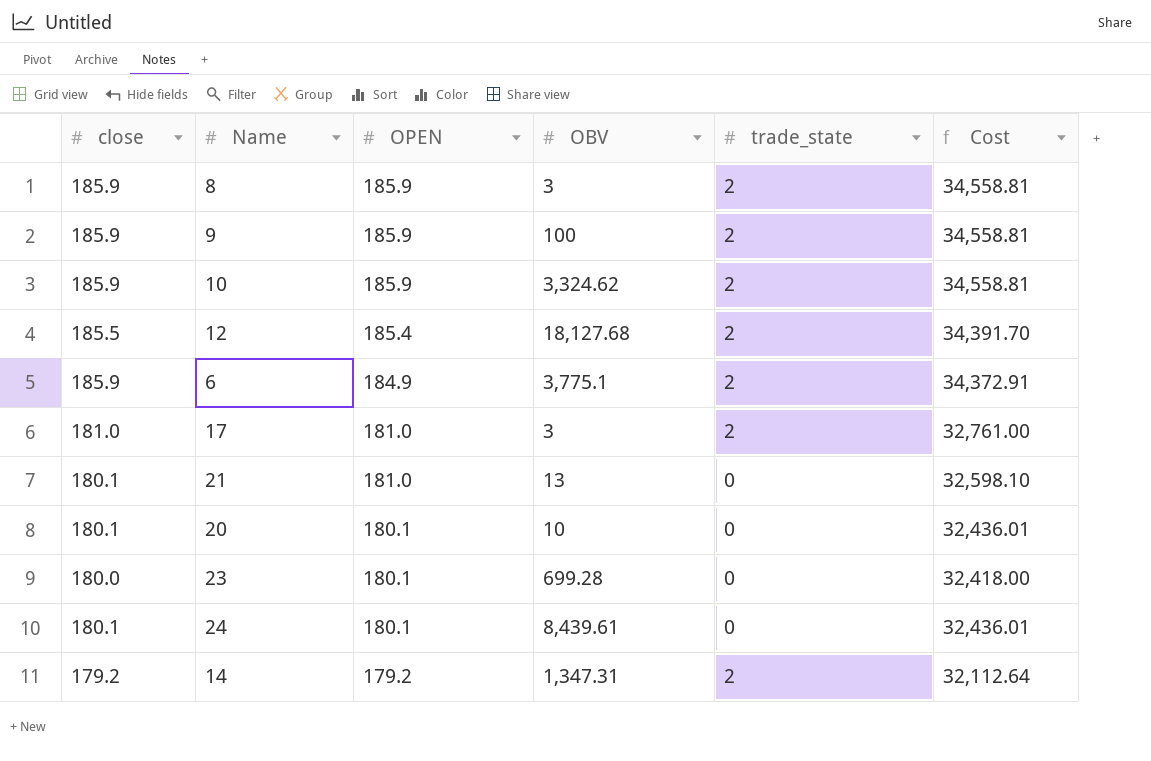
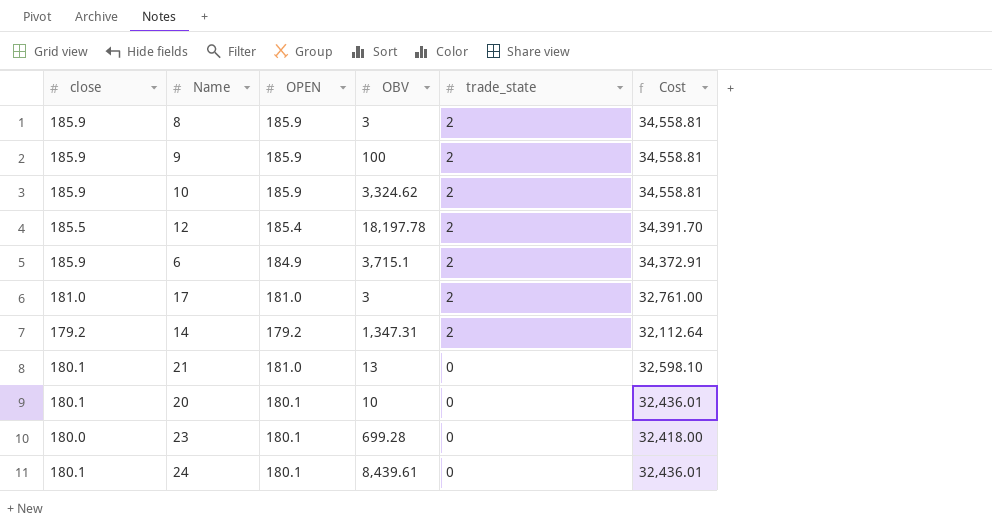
row order: OPEN descending -> trade_state descending
12 | OBV: 18,127.68 -> 18,197.78
6 | OBV: 3,775.1 -> 3,715.1

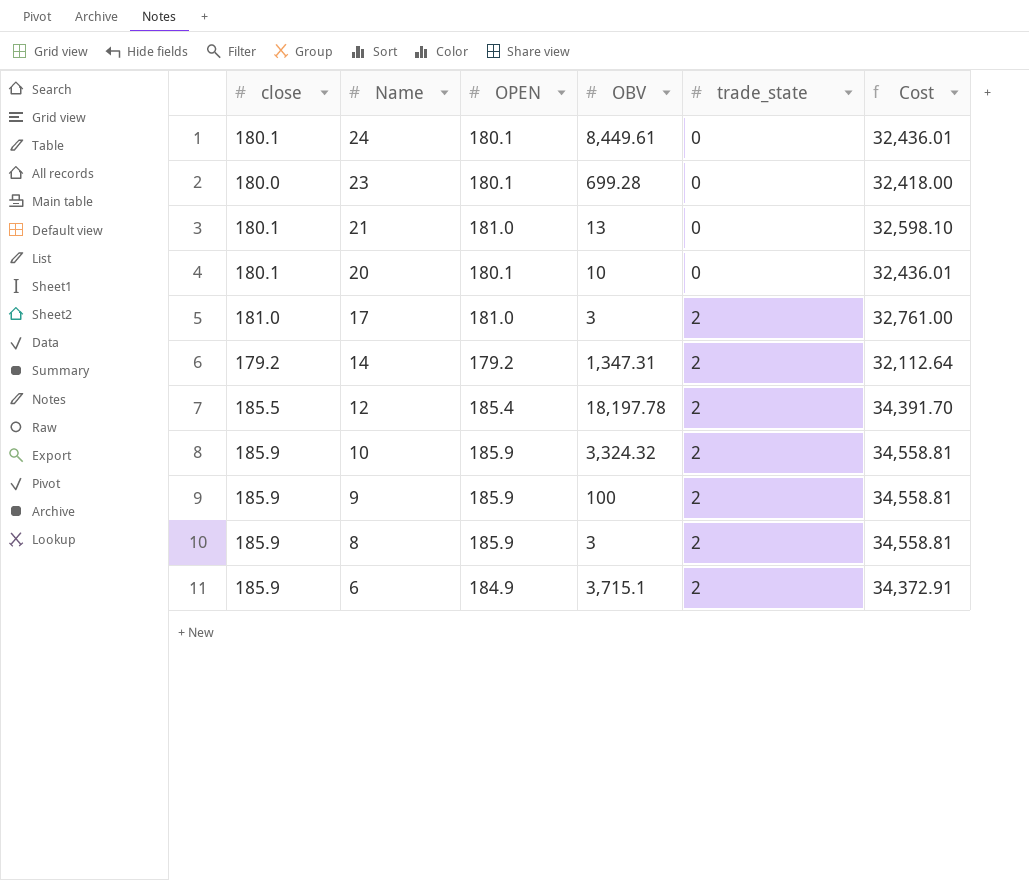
row order: trade_state descending -> Name descending
24 | OBV: 8,439.61 -> 8,449.61
10 | OBV: 3,324.62 -> 3,324.32

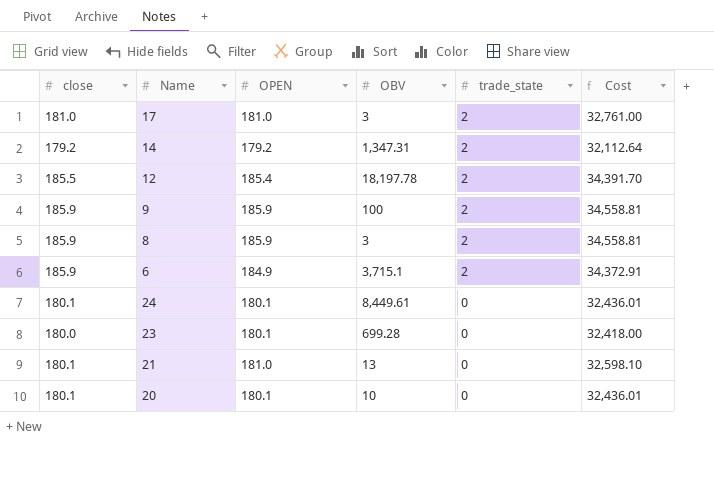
row order: Name descending -> trade_state descending
row 10: 185.9 | 185.9 | 3,324.32 | 2 | 34,558.81 -> none

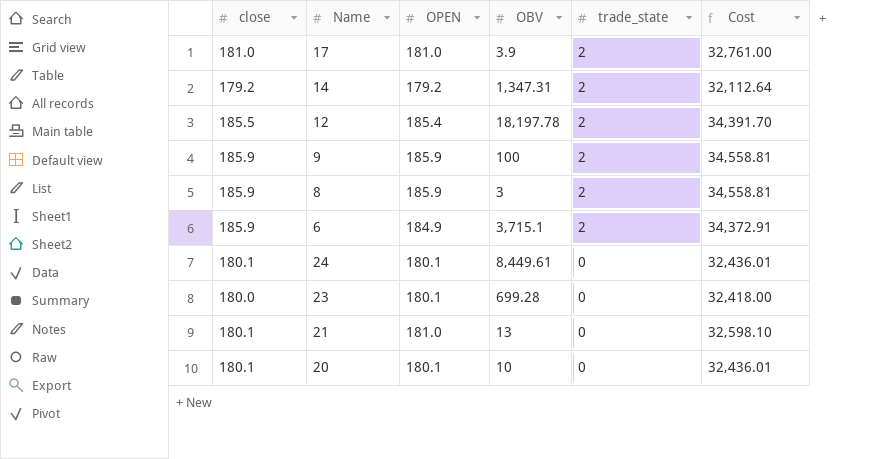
17 | OBV: 3 -> 3.9

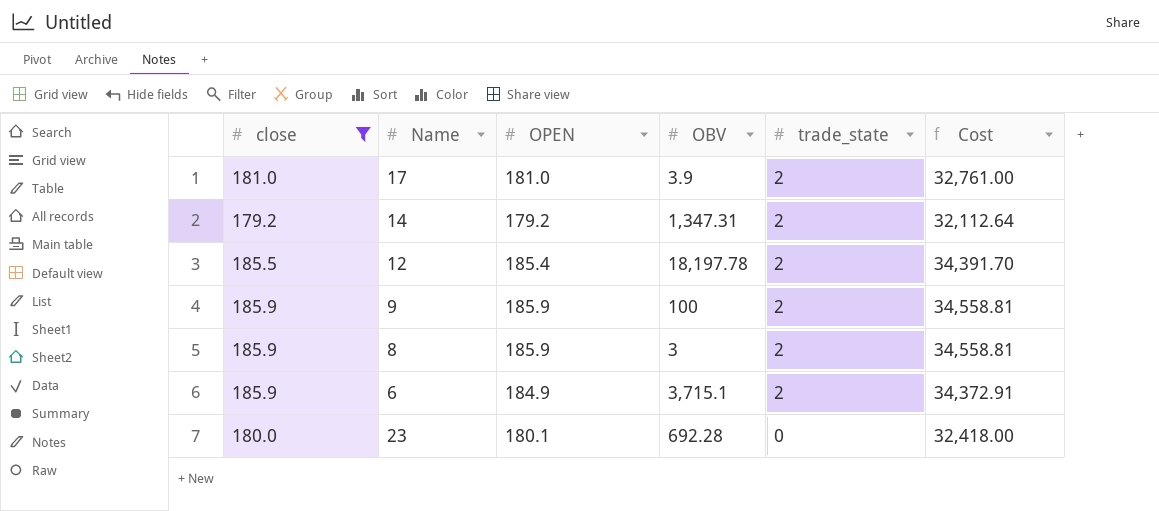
filter: none -> close != 180.1
23 | OBV: 699.28 -> 692.28

